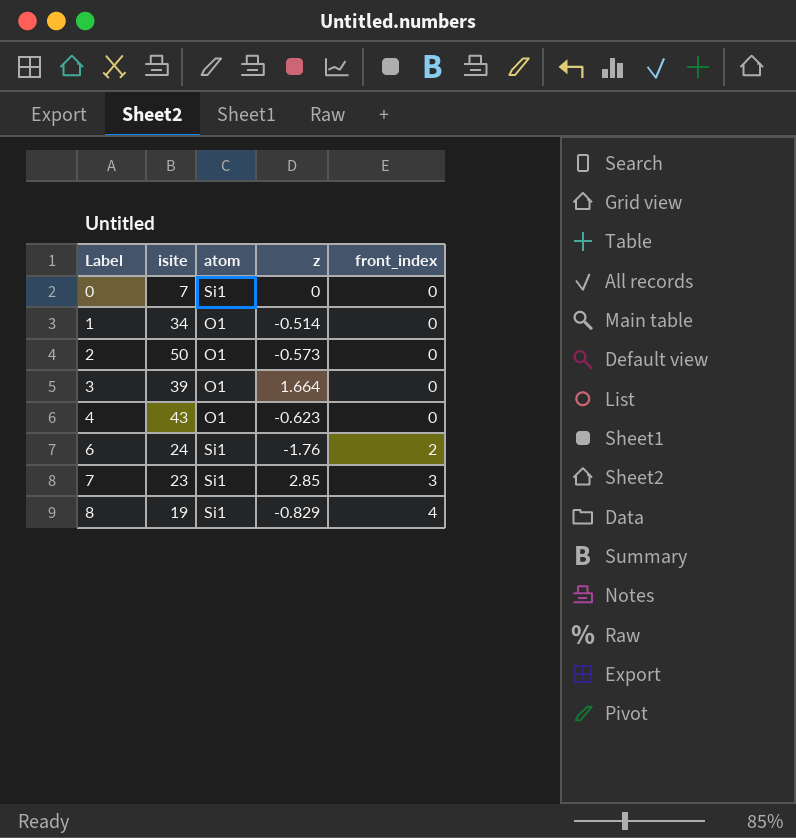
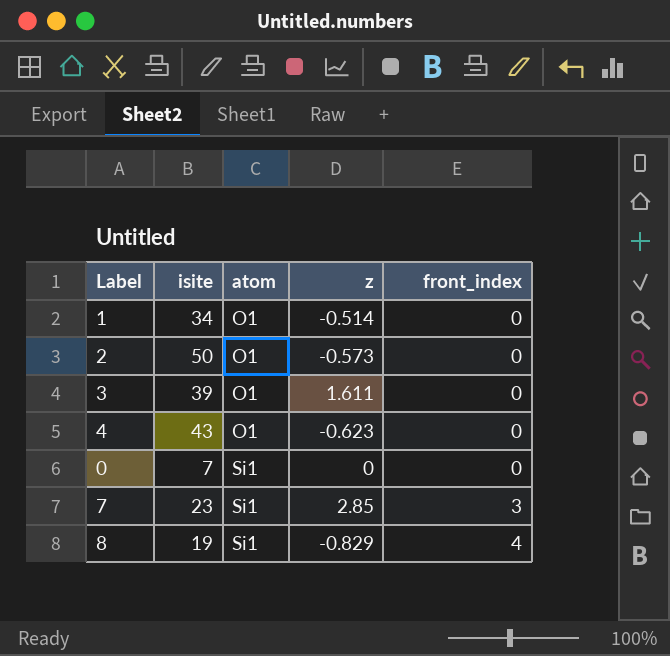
row order: Label ascending -> atom ascending
row 6: 24 | Si1 | -1.76 | 2 -> none
3 | z: 1.664 -> 1.611

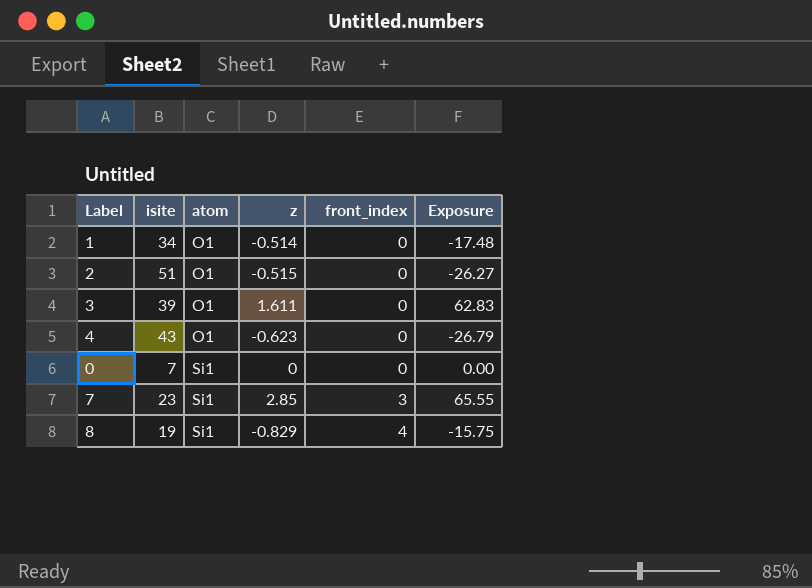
column Exposure | formula: none -> [isite] * [z]
2 | isite: 50 -> 51
2 | z: -0.573 -> -0.515

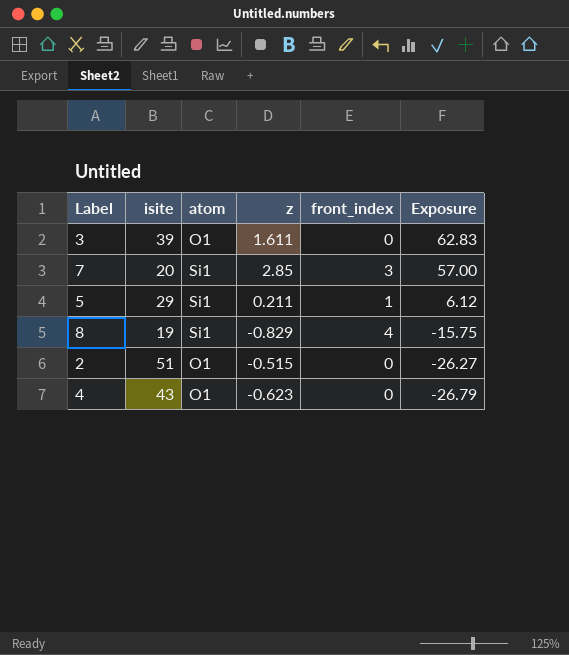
row order: atom ascending -> Exposure descending
row 1: 34 | O1 | -0.514 | 0 | -17.48 -> none
row 0: 7 | Si1 | 0 | 0 | 0.00 -> none
7 | isite: 23 -> 20
7 | Exposure: 65.55 -> 57.00
row 5: none -> 29 | Si1 | 0.211 | 1 | 6.12

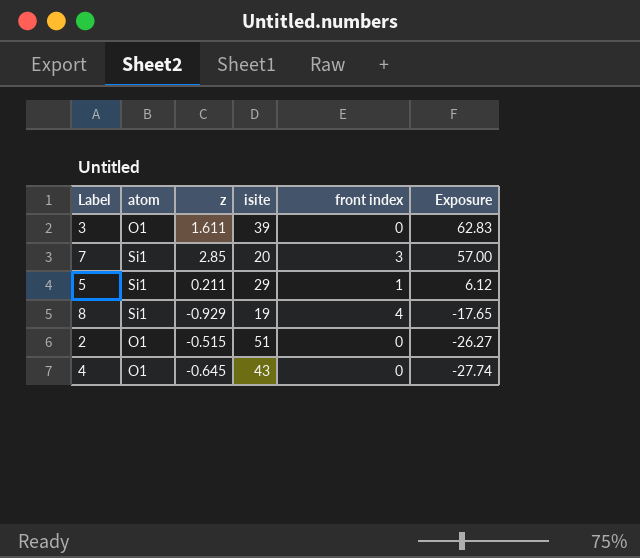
column isite | position: 2 -> 4
column name: front_index -> front index
8 | z: -0.829 -> -0.929
8 | Exposure: -15.75 -> -17.65
4 | z: -0.623 -> -0.645
4 | Exposure: -26.79 -> -27.74

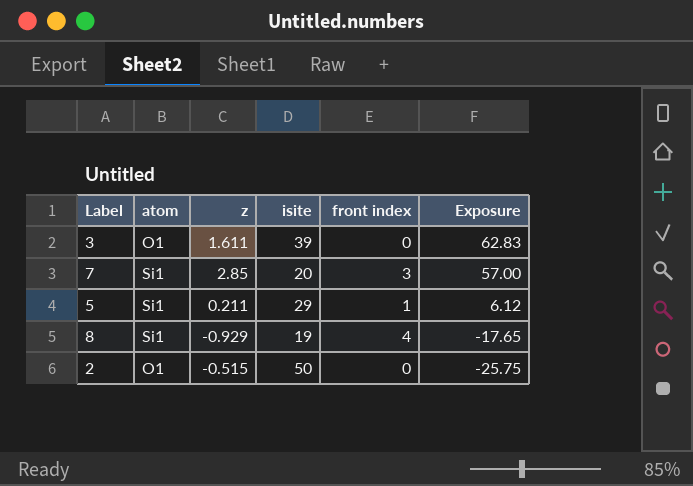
row 4: O1 | -0.645 | 43 | 0 | -27.74 -> none
2 | isite: 51 -> 50
2 | Exposure: -26.27 -> -25.75

